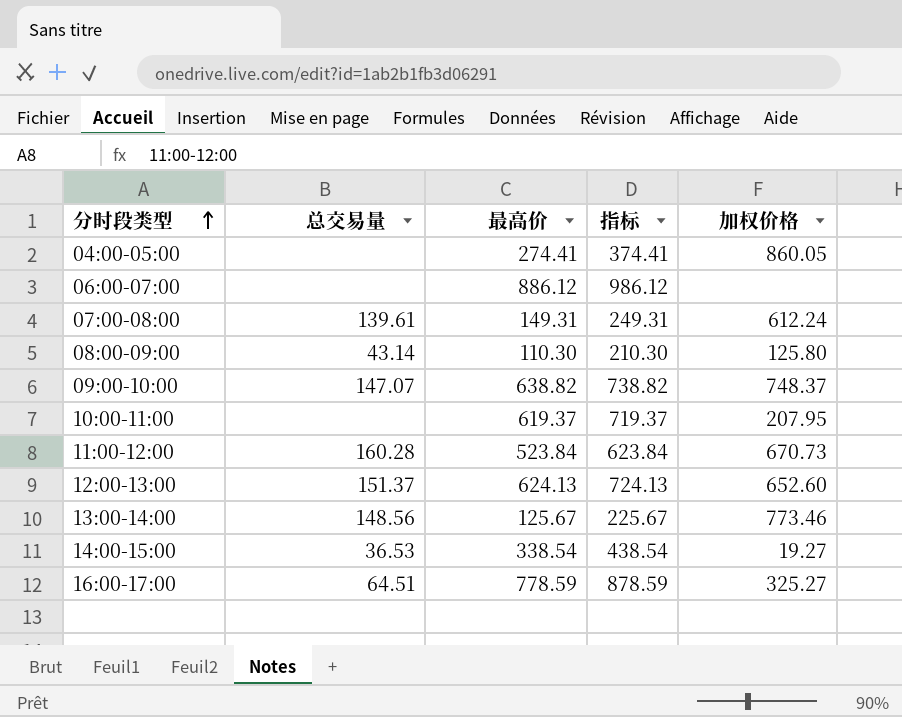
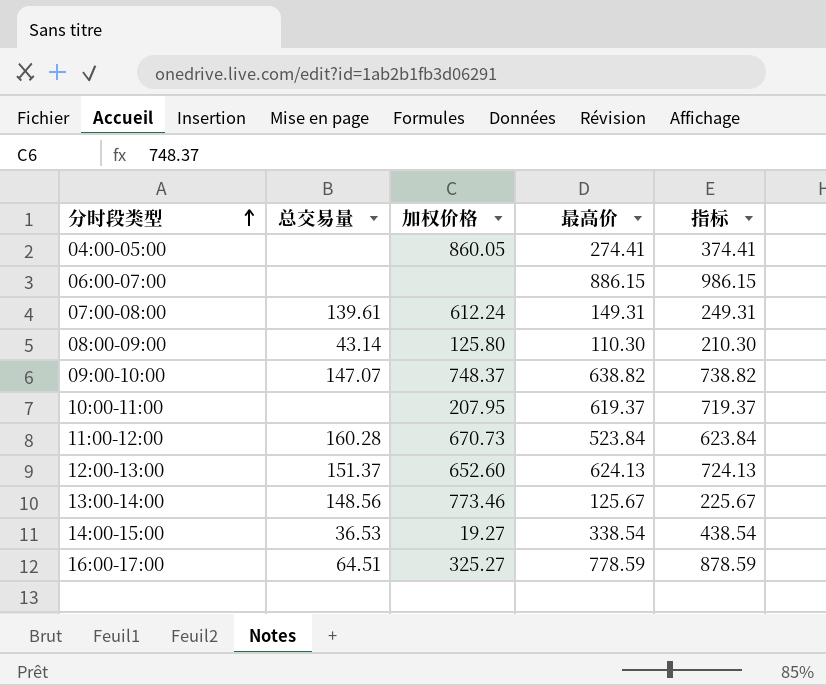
column 加权价格 | position: 5 -> 3
06:00-07:00 | 最高价: 886.12 -> 886.15
06:00-07:00 | 指标: 986.12 -> 986.15

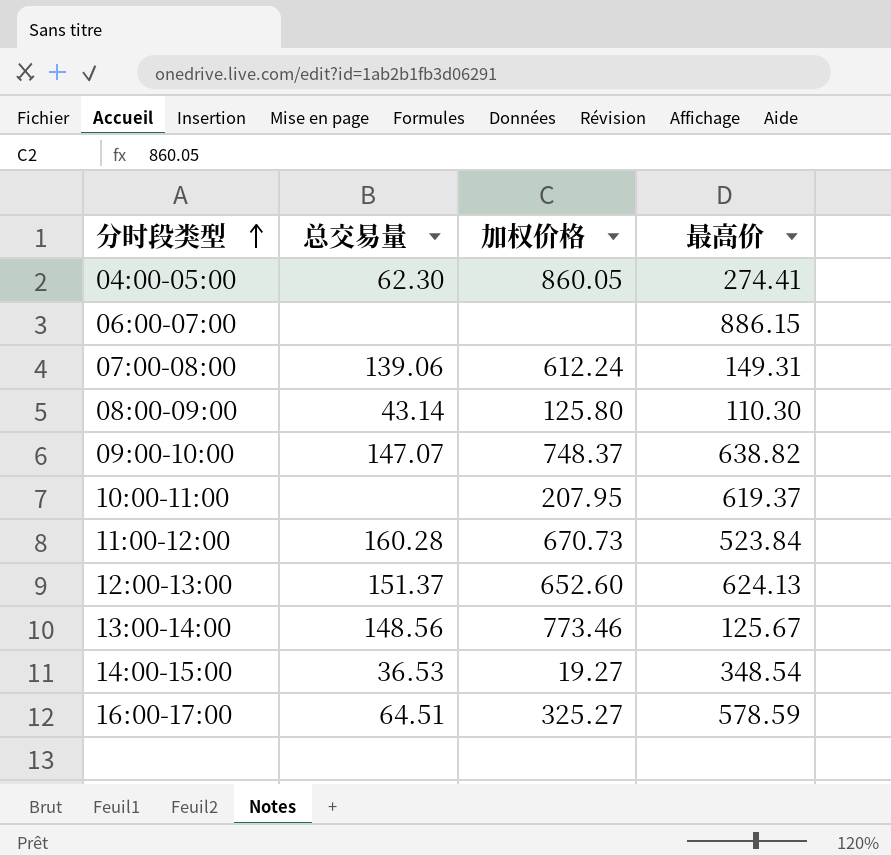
column 指标 | formula: [最高价] + 100 -> none
04:00-05:00 | 总交易量: none -> 62.30
07:00-08:00 | 总交易量: 139.61 -> 139.06
14:00-15:00 | 最高价: 338.54 -> 348.54
16:00-17:00 | 最高价: 778.59 -> 578.59

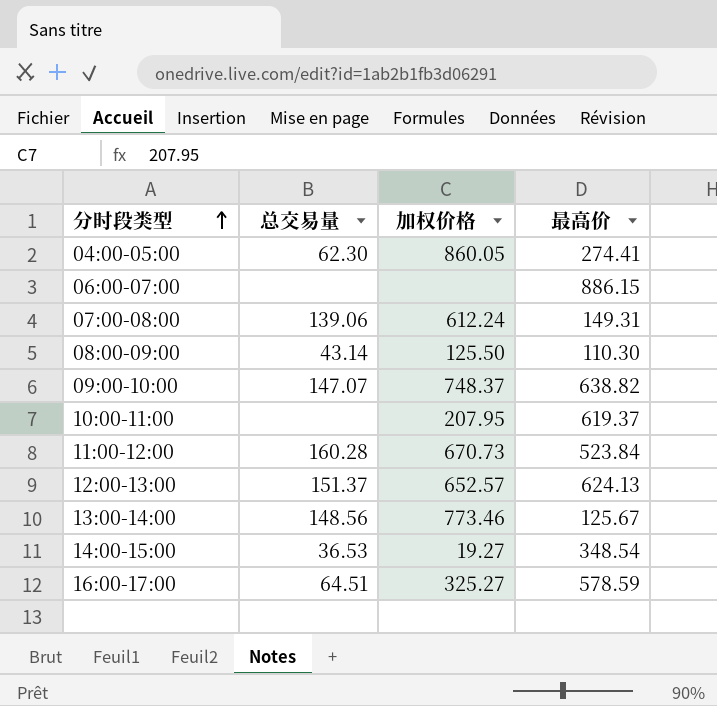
08:00-09:00 | 加权价格: 125.80 -> 125.50
12:00-13:00 | 加权价格: 652.60 -> 652.57

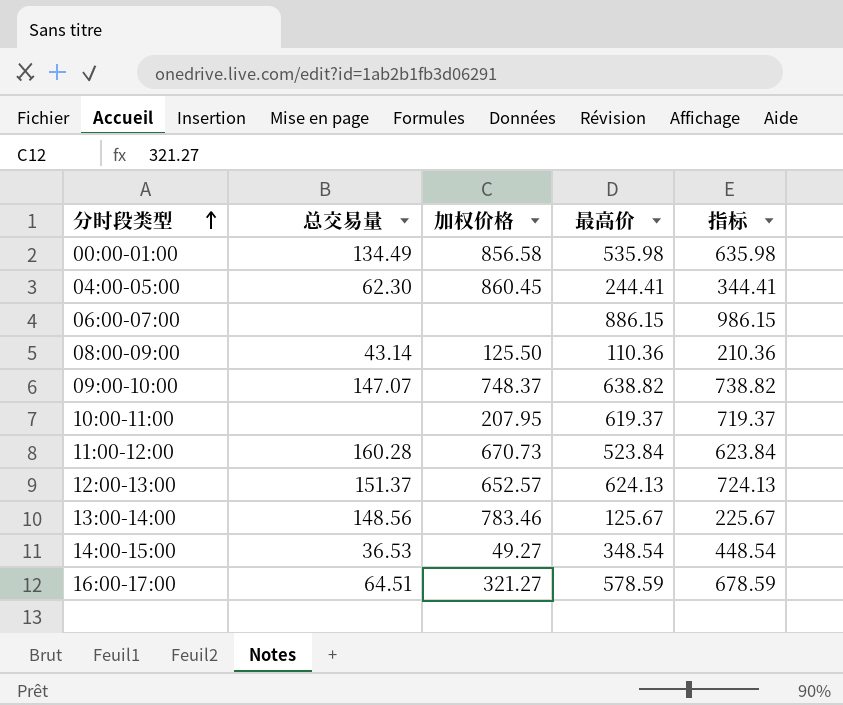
column 指标 | formula: none -> [最高价] + 100
row 07:00-08:00: 139.06 | 612.24 | 149.31 -> none
row 00:00-01:00: none -> 134.49 | 856.58 | 535.98 | 635.98
04:00-05:00 | 加权价格: 860.05 -> 860.45
04:00-05:00 | 最高价: 274.41 -> 244.41
08:00-09:00 | 最高价: 110.30 -> 110.36
13:00-14:00 | 加权价格: 773.46 -> 783.46
14:00-15:00 | 加权价格: 19.27 -> 49.27
16:00-17:00 | 加权价格: 325.27 -> 321.27

